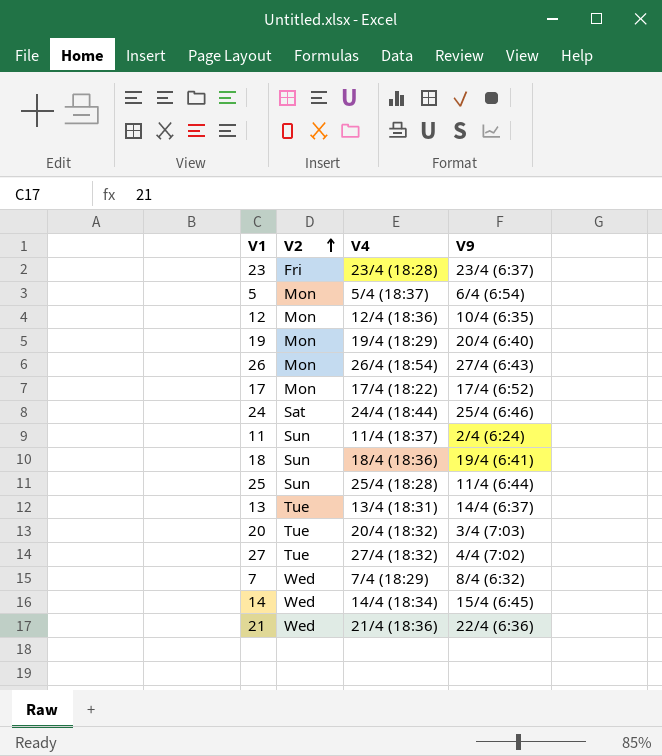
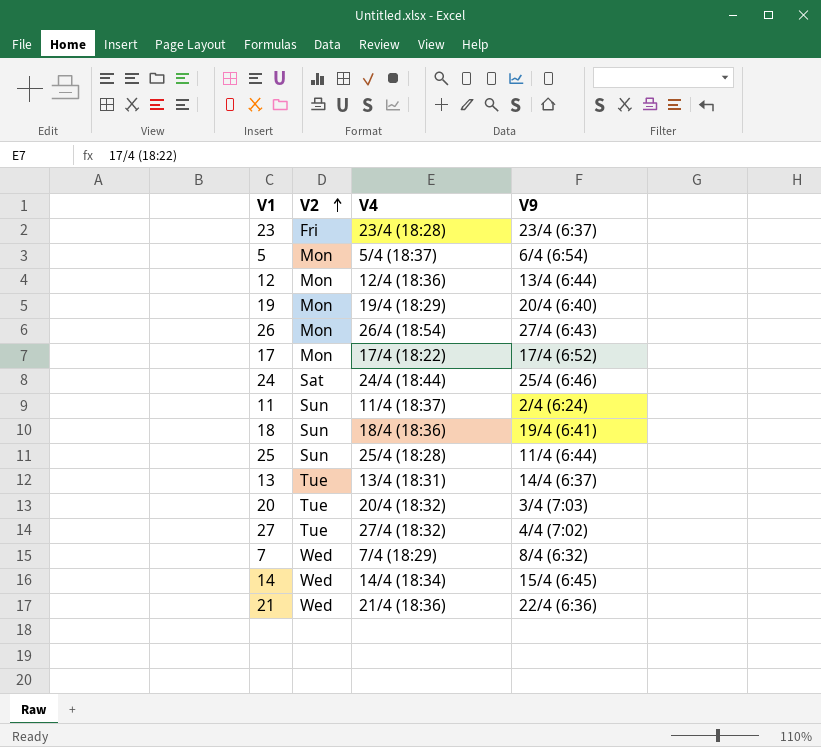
12 | V9: 10/4 (6:35) -> 13/4 (6:44)

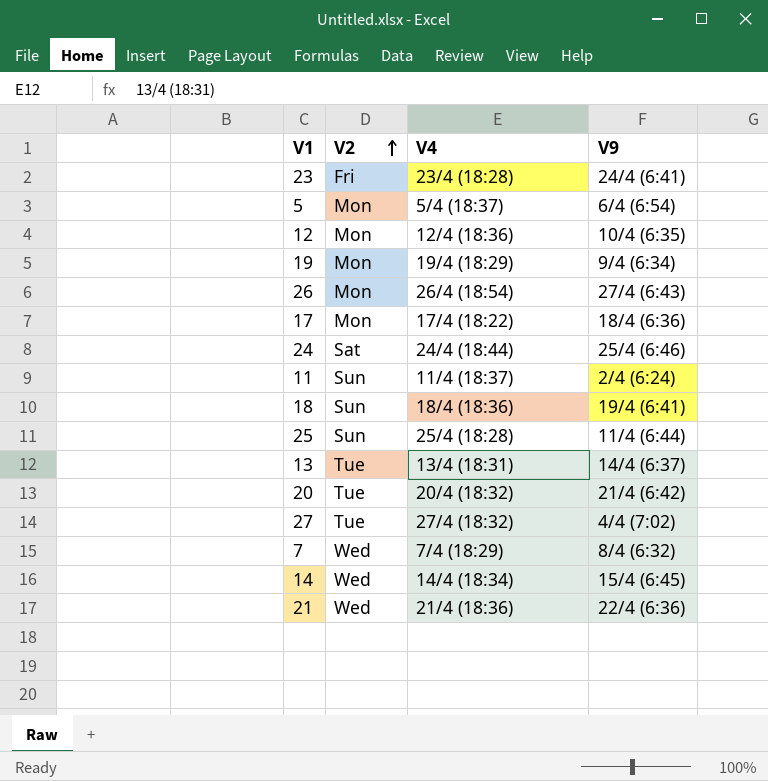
23 | V9: 23/4 (6:37) -> 24/4 (6:41)
12 | V9: 13/4 (6:44) -> 10/4 (6:35)
19 | V9: 20/4 (6:40) -> 9/4 (6:34)
17 | V9: 17/4 (6:52) -> 18/4 (6:36)
20 | V9: 3/4 (7:03) -> 21/4 (6:42)

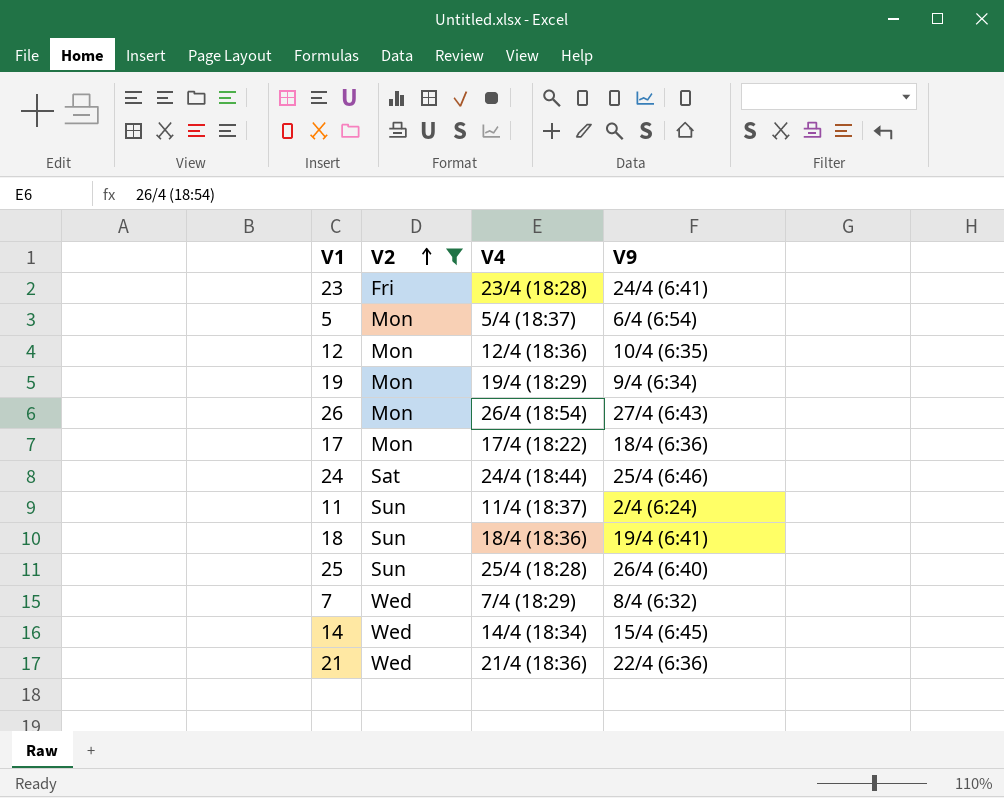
filter: none -> V2 != Tue
25 | V9: 11/4 (6:44) -> 26/4 (6:40)

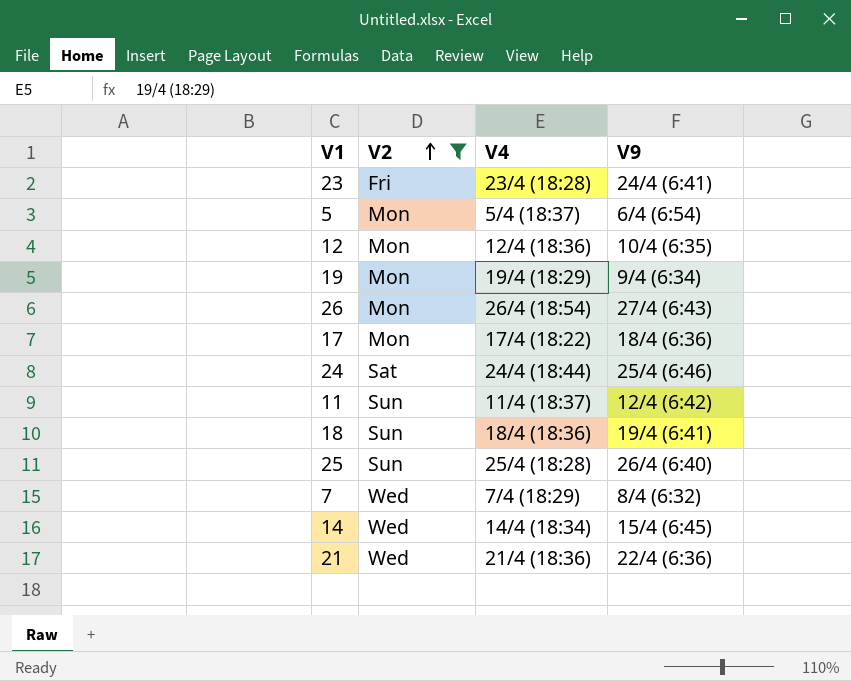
11 | V9: 2/4 (6:24) -> 12/4 (6:42)

